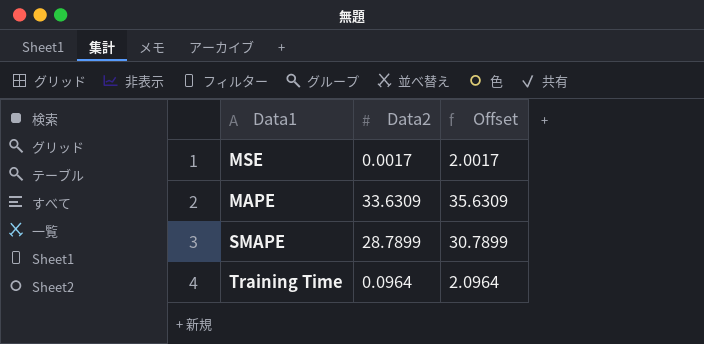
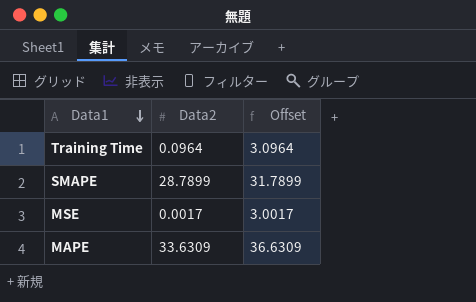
row order: none -> Data1 descending
column Offset | formula: [Data2] + 2 -> [Data2] + 3

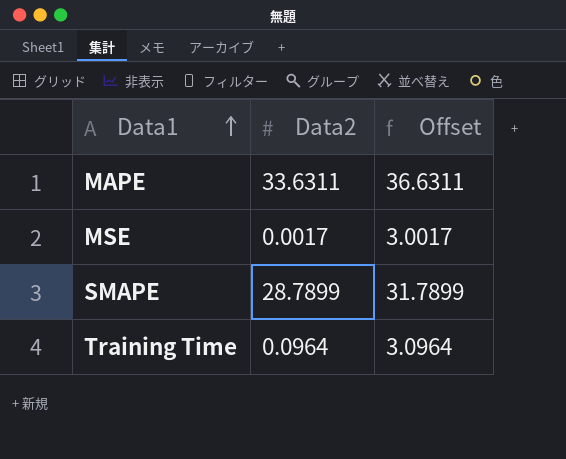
row order: Data1 descending -> Data1 ascending
MAPE | Data2: 33.6309 -> 33.6311
MAPE | Offset: 36.6309 -> 36.6311

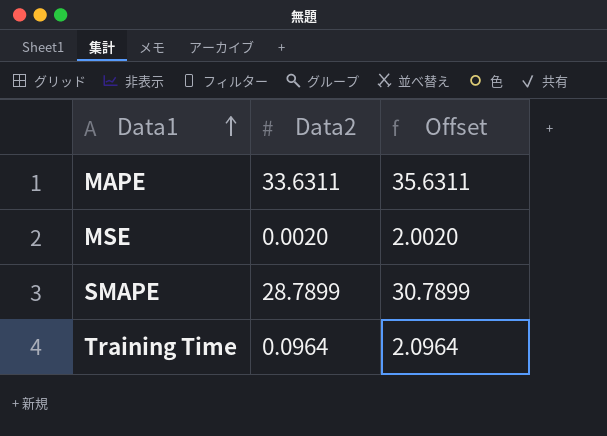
column Offset | formula: [Data2] + 3 -> [Data2] + 2
MSE | Data2: 0.0017 -> 0.0020

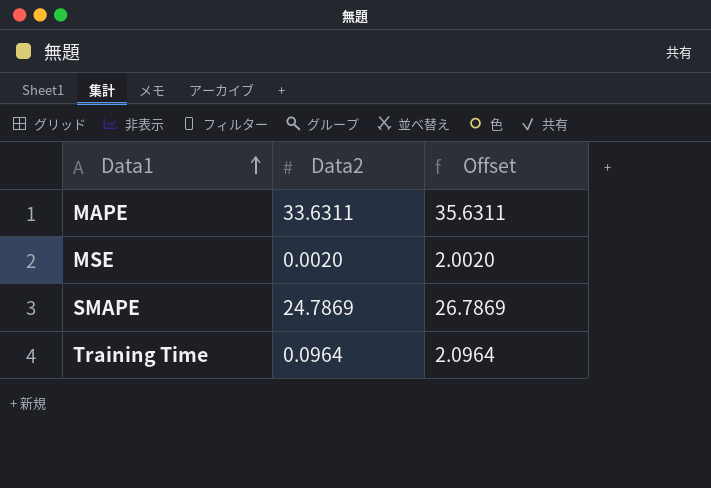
SMAPE | Data2: 28.7899 -> 24.7869
SMAPE | Offset: 30.7899 -> 26.7869

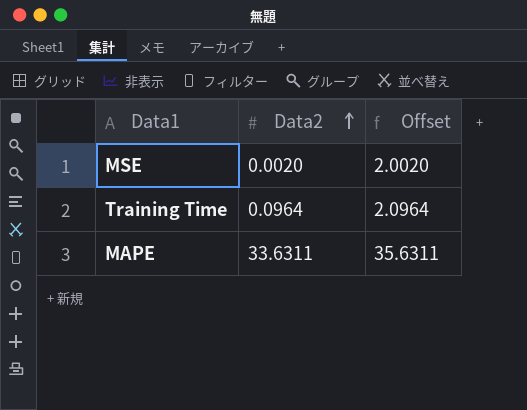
row order: Data1 ascending -> Data2 ascending
row SMAPE: 24.7869 | 26.7869 -> none

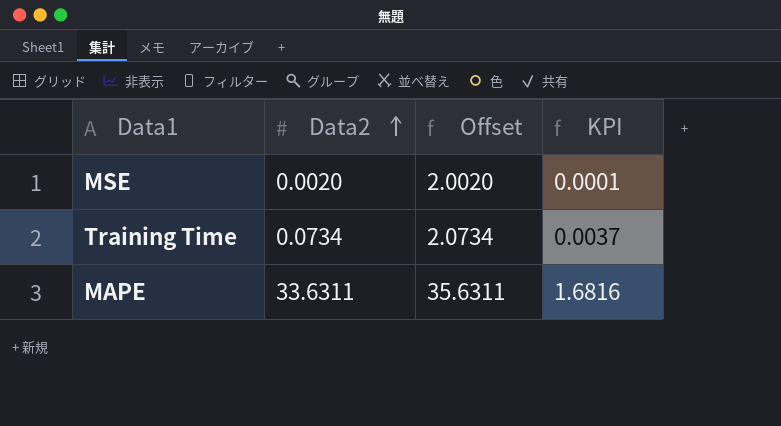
column KPI | formula: none -> [Data2] * 0.05
Training Time | Data2: 0.0964 -> 0.0734
Training Time | Offset: 2.0964 -> 2.0734

